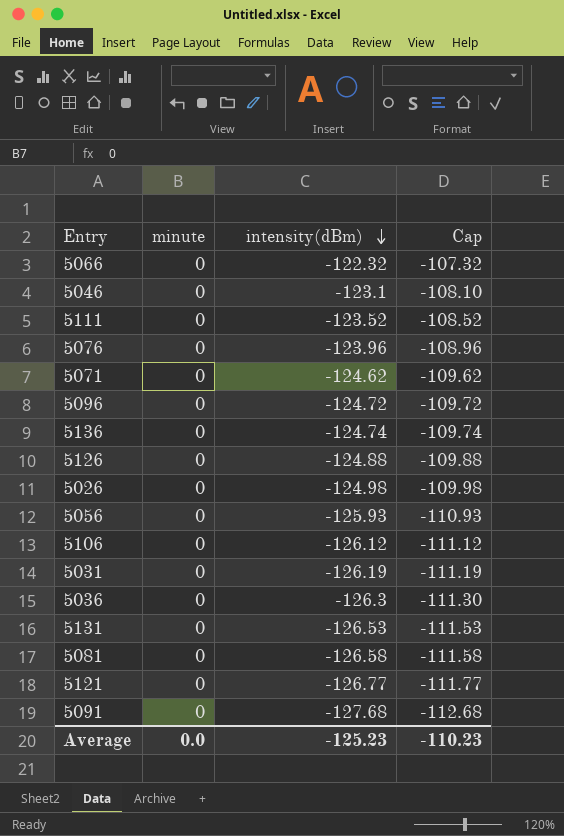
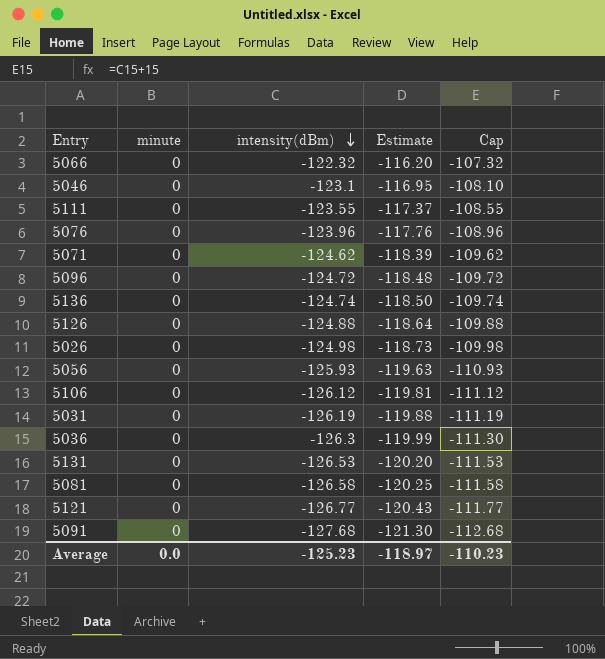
column Estimate | formula: none -> [intensity(dBm)] * 0.95
5111 | intensity(dBm): -123.52 -> -123.55
5111 | Cap: -108.52 -> -108.55

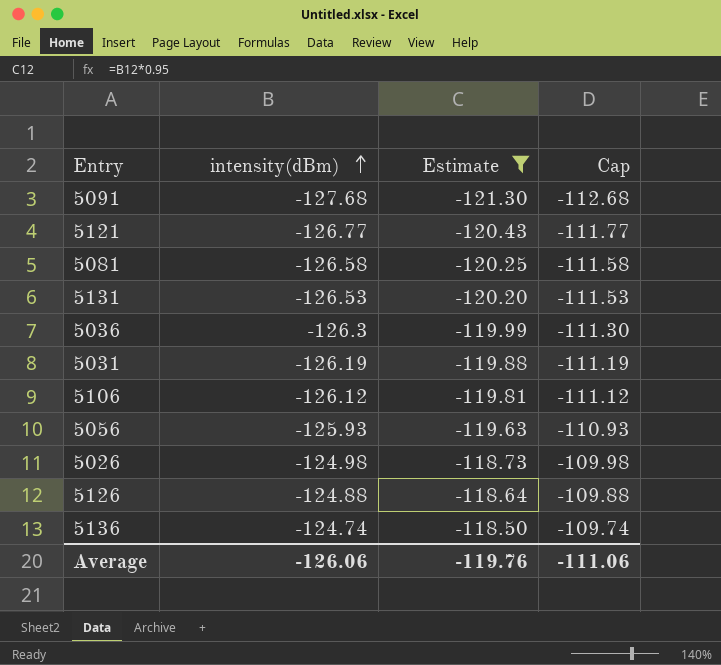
filter: none -> Estimate <= -118.50
row order: intensity(dBm) descending -> intensity(dBm) ascending
column minute | position: 2 -> none
Average | intensity(dBm): -125.23 -> -126.06
Average | Estimate: -118.97 -> -119.76
Average | Cap: -110.23 -> -111.06

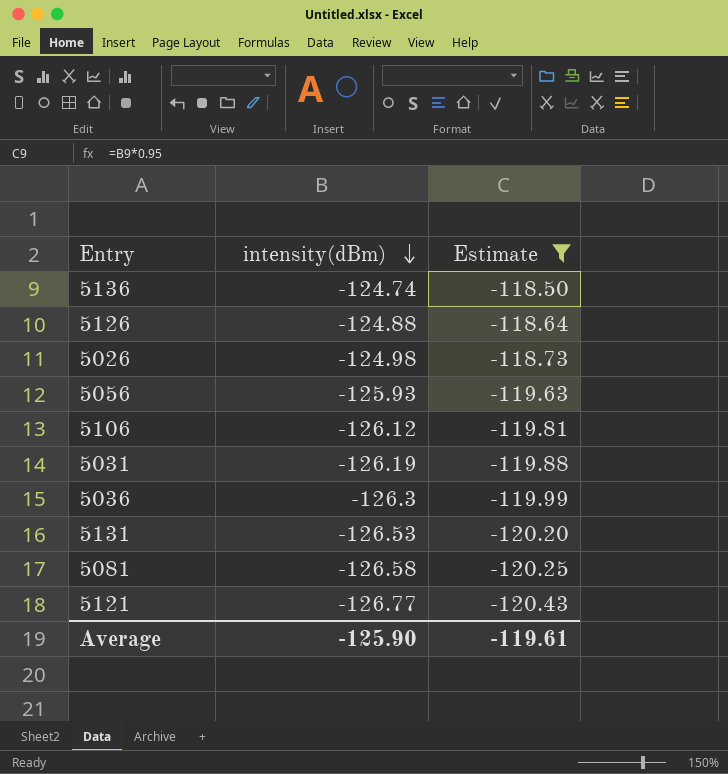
row order: intensity(dBm) ascending -> intensity(dBm) descending
column Cap | formula: [intensity(dBm)] + 15 -> none
row 5091: -127.68 | -121.30 | -112.68 -> none
Average | intensity(dBm): -126.06 -> -125.90
Average | Estimate: -119.76 -> -119.61

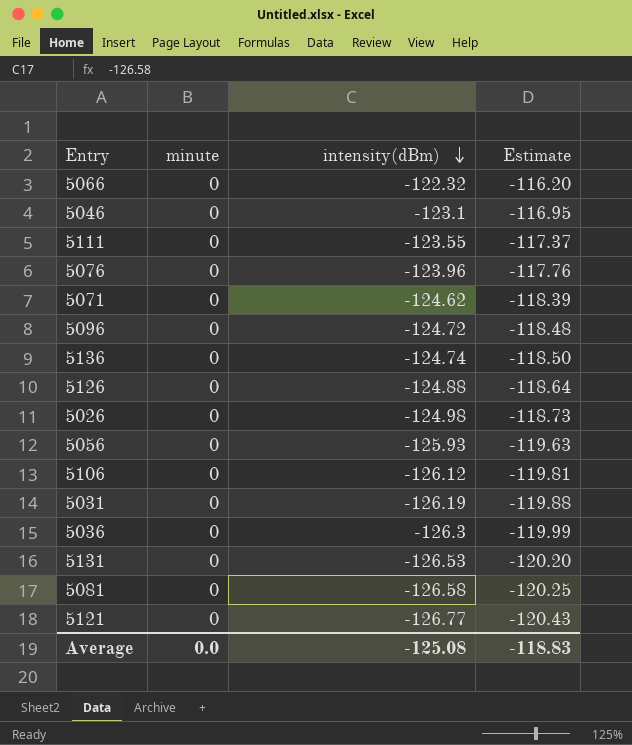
filter: Estimate <= -118.50 -> none
column minute | position: none -> 2
Average | intensity(dBm): -125.90 -> -125.08
Average | Estimate: -119.61 -> -118.83

